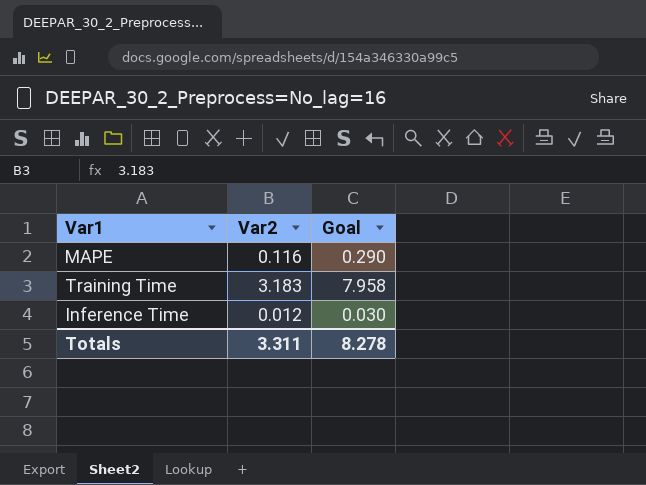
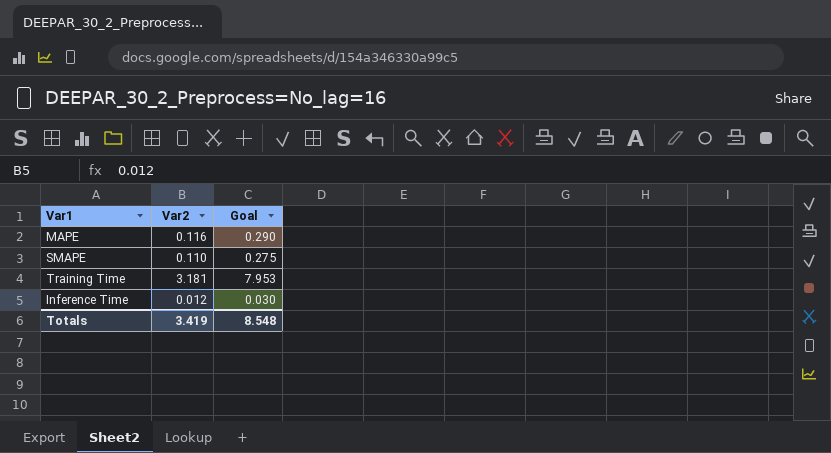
row SMAPE: none -> 0.110 | 0.275
Training Time | Var2: 3.183 -> 3.181
Training Time | Goal: 7.958 -> 7.953
Totals | Var2: 3.311 -> 3.419
Totals | Goal: 8.278 -> 8.548

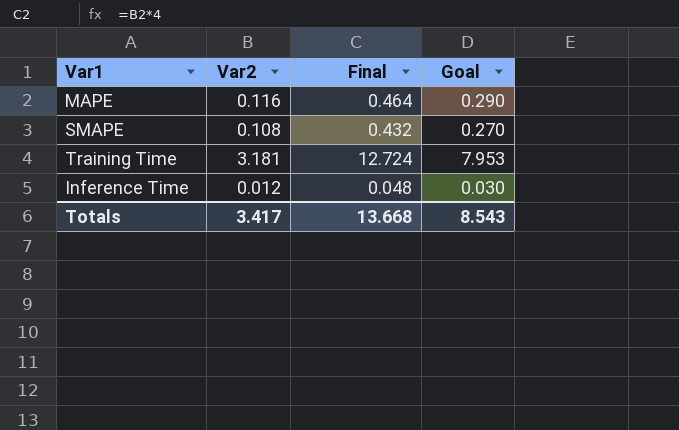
column Final | formula: none -> [Var2] * 4
SMAPE | Var2: 0.110 -> 0.108
SMAPE | Goal: 0.275 -> 0.270
Totals | Var2: 3.419 -> 3.417
Totals | Goal: 8.548 -> 8.543

